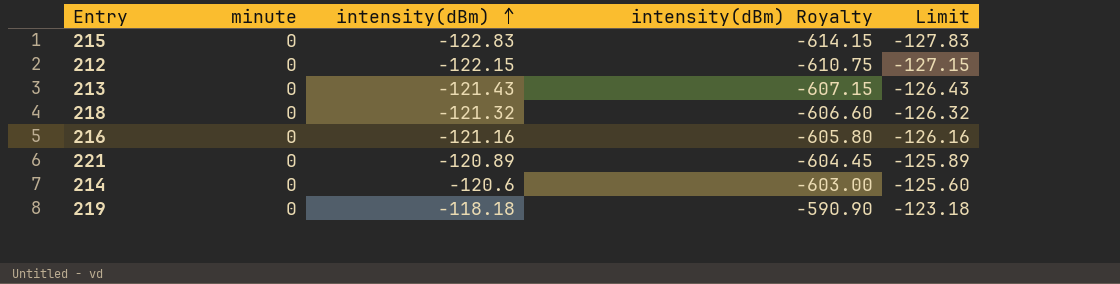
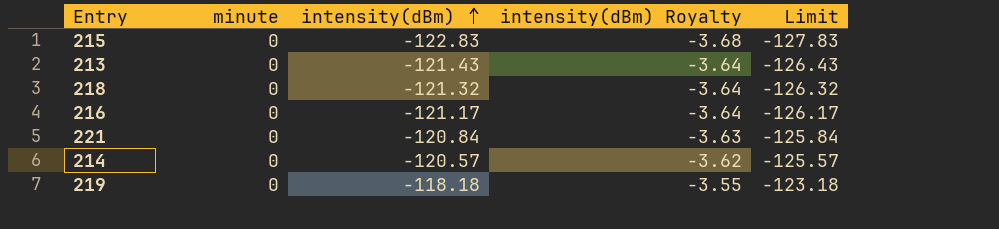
column intensity(dBm) Royalty | formula: [intensity(dBm)] * 5 -> [intensity(dBm)] * 0.03
row 212: 0 | -122.15 | -610.75 | -127.15 -> none
216 | intensity(dBm): -121.16 -> -121.17
216 | Limit: -126.16 -> -126.17
221 | intensity(dBm): -120.89 -> -120.84
221 | Limit: -125.89 -> -125.84
214 | intensity(dBm): -120.6 -> -120.57
214 | Limit: -125.60 -> -125.57

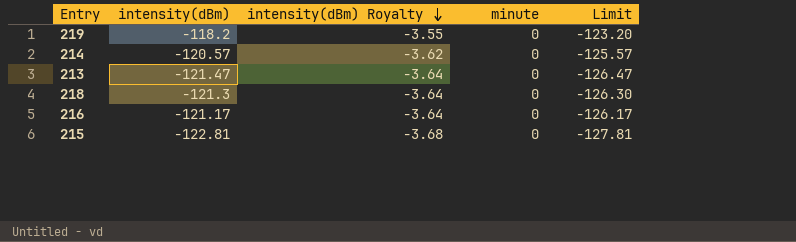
row order: intensity(dBm) ascending -> intensity(dBm) Royalty descending
column minute | position: 2 -> 4
row 221: 0 | -120.84 | -3.63 | -125.84 -> none
219 | intensity(dBm): -118.18 -> -118.2
219 | Limit: -123.18 -> -123.20
213 | intensity(dBm): -121.43 -> -121.47
213 | Limit: -126.43 -> -126.47
218 | intensity(dBm): -121.32 -> -121.3
218 | Limit: -126.32 -> -126.30
215 | intensity(dBm): -122.83 -> -122.81
215 | Limit: -127.83 -> -127.81

